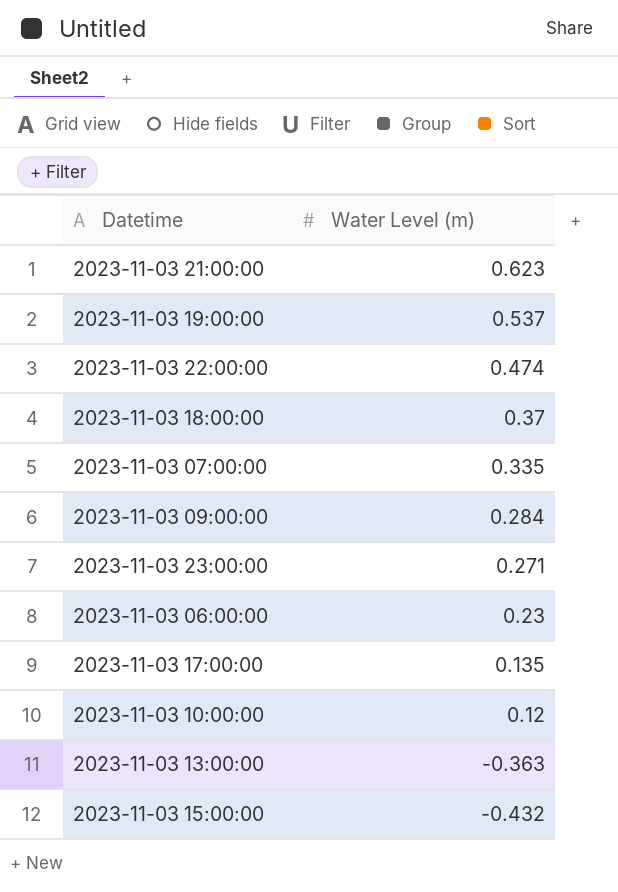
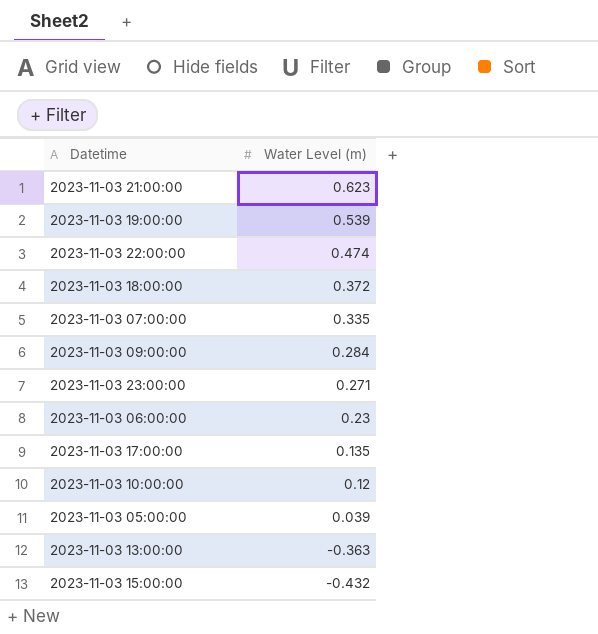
2023-11-03 19:00:00 | Water Level (m): 0.537 -> 0.539
2023-11-03 18:00:00 | Water Level (m): 0.37 -> 0.372
row 2023-11-03 05:00:00: none -> 0.039

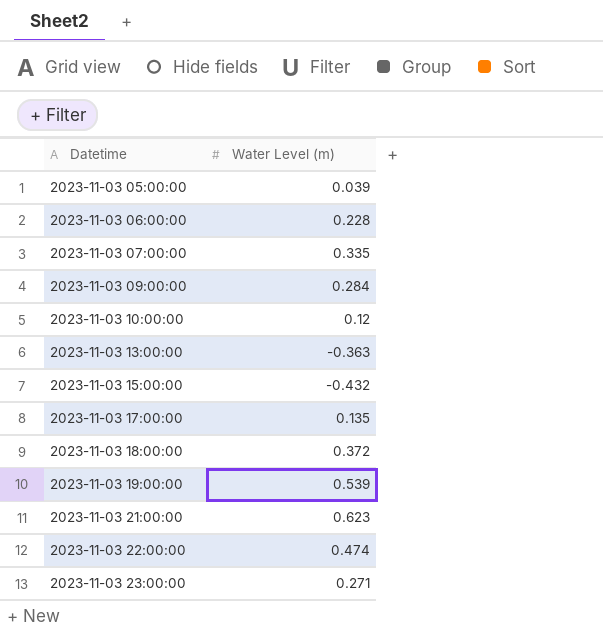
row order: Water Level (m) descending -> Datetime ascending
2023-11-03 06:00:00 | Water Level (m): 0.23 -> 0.228

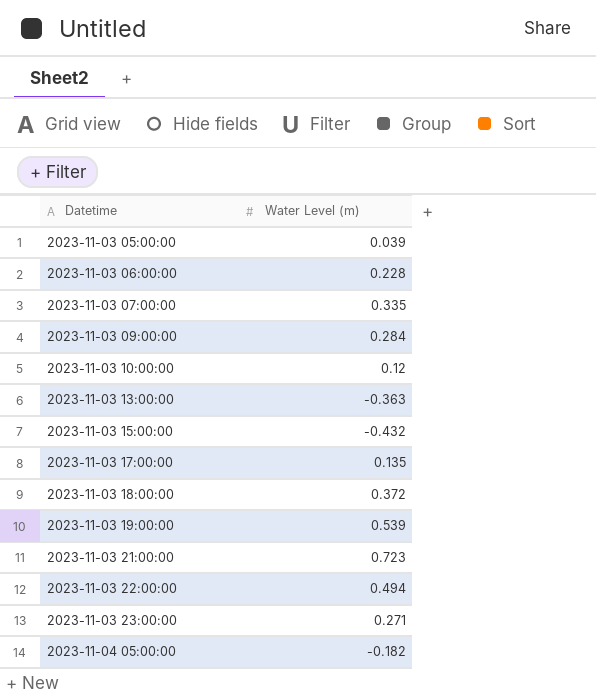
2023-11-03 21:00:00 | Water Level (m): 0.623 -> 0.723
2023-11-03 22:00:00 | Water Level (m): 0.474 -> 0.494
row 2023-11-04 05:00:00: none -> -0.182

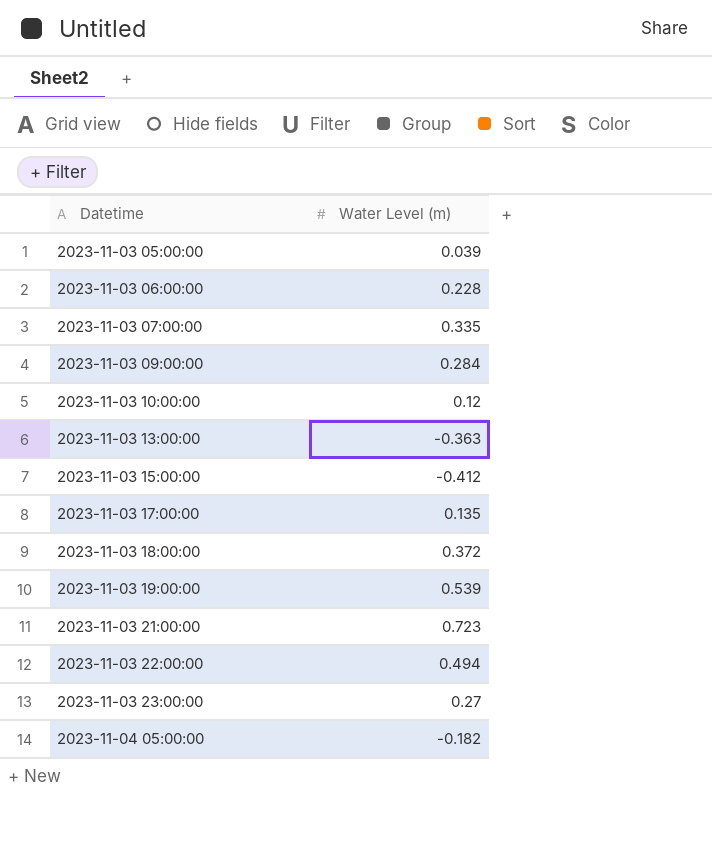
2023-11-03 15:00:00 | Water Level (m): -0.432 -> -0.412
2023-11-03 23:00:00 | Water Level (m): 0.271 -> 0.27

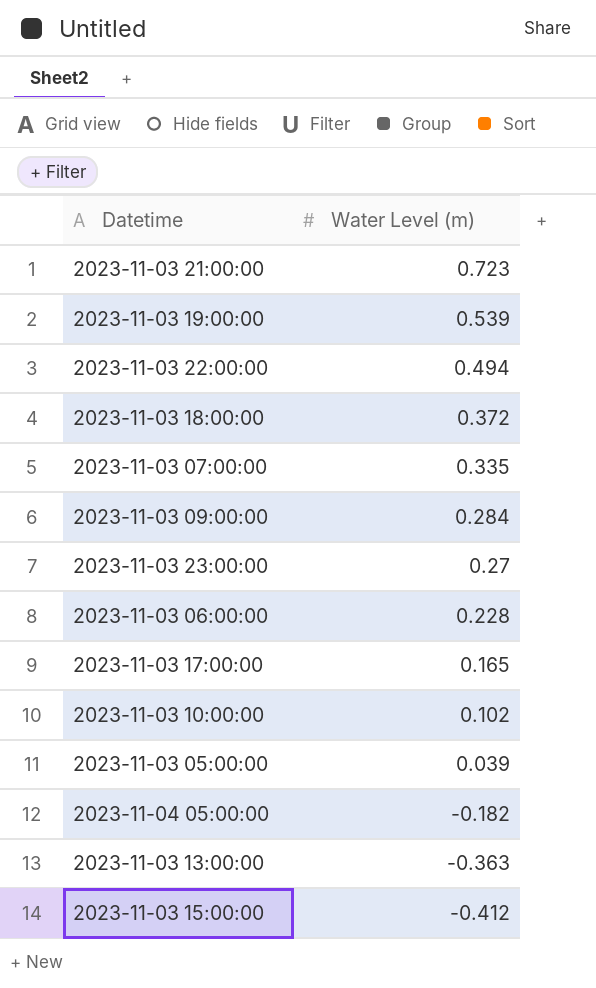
row order: Datetime ascending -> Water Level (m) descending
2023-11-03 17:00:00 | Water Level (m): 0.135 -> 0.165
2023-11-03 10:00:00 | Water Level (m): 0.12 -> 0.102

